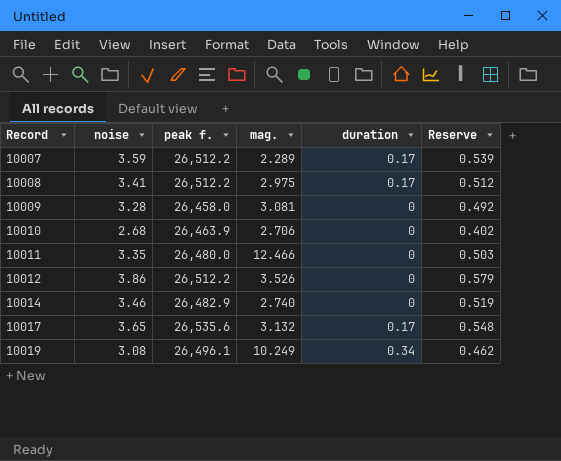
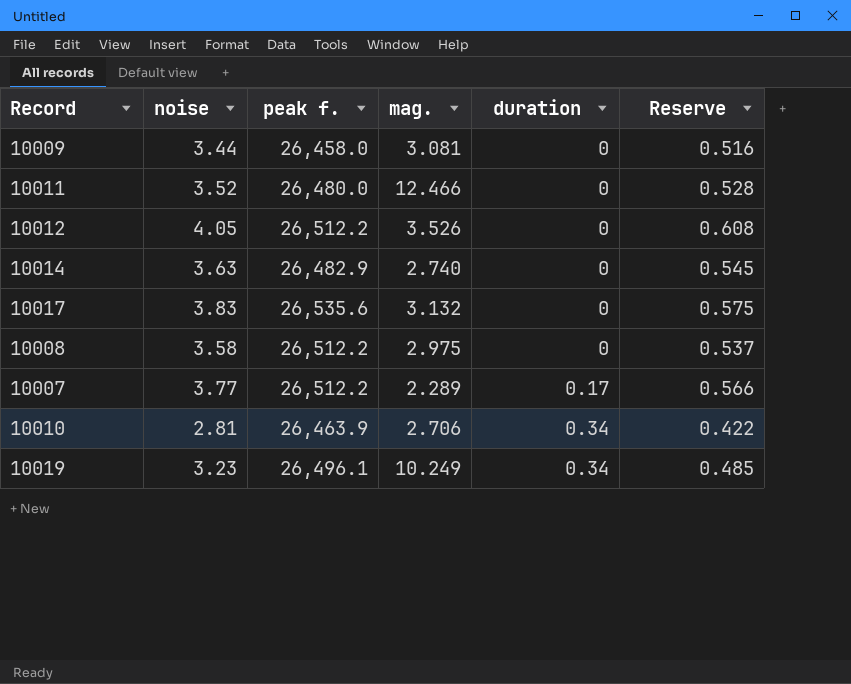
row order: Record ascending -> duration ascending
10009 | noise: 3.28 -> 3.44
10009 | Reserve: 0.492 -> 0.516
10011 | noise: 3.35 -> 3.52
10011 | Reserve: 0.503 -> 0.528
10012 | noise: 3.86 -> 4.05
10012 | Reserve: 0.579 -> 0.608
10014 | noise: 3.46 -> 3.63
10014 | Reserve: 0.519 -> 0.545
10017 | noise: 3.65 -> 3.83
10017 | duration: 0.17 -> 0
10017 | Reserve: 0.548 -> 0.575
10008 | noise: 3.41 -> 3.58
10008 | duration: 0.17 -> 0
10008 | Reserve: 0.512 -> 0.537
10007 | noise: 3.59 -> 3.77
10007 | Reserve: 0.539 -> 0.566
10010 | noise: 2.68 -> 2.81
10010 | duration: 0 -> 0.34
10010 | Reserve: 0.402 -> 0.422
10019 | noise: 3.08 -> 3.23
10019 | Reserve: 0.462 -> 0.485

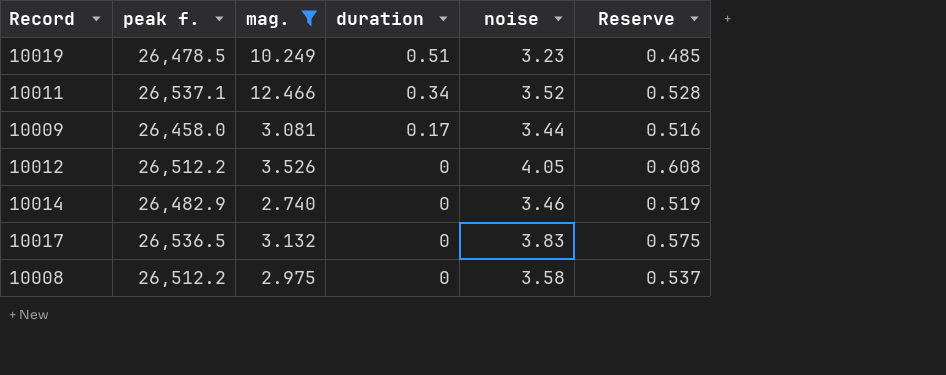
filter: none -> mag. >= 2.740
row order: duration ascending -> duration descending
column noise | position: 2 -> 5
10019 | peak f.: 26,496.1 -> 26,478.5
10019 | duration: 0.34 -> 0.51
10011 | peak f.: 26,480.0 -> 26,537.1
10011 | duration: 0 -> 0.34
10009 | duration: 0 -> 0.17
10014 | noise: 3.63 -> 3.46
10014 | Reserve: 0.545 -> 0.519
10017 | peak f.: 26,535.6 -> 26,536.5

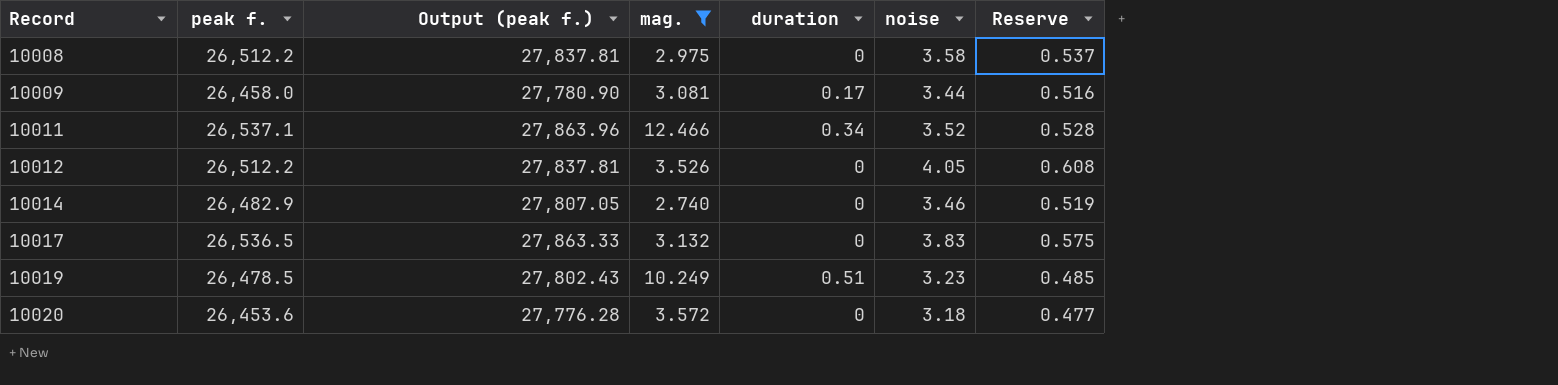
row order: duration descending -> Record ascending
column Output (peak f.) | formula: none -> [peak f.] * 1.05
row 10020: none -> 26,453.6 | 27,776.28 | 3.572 | 0 | 3.18 | 0.477

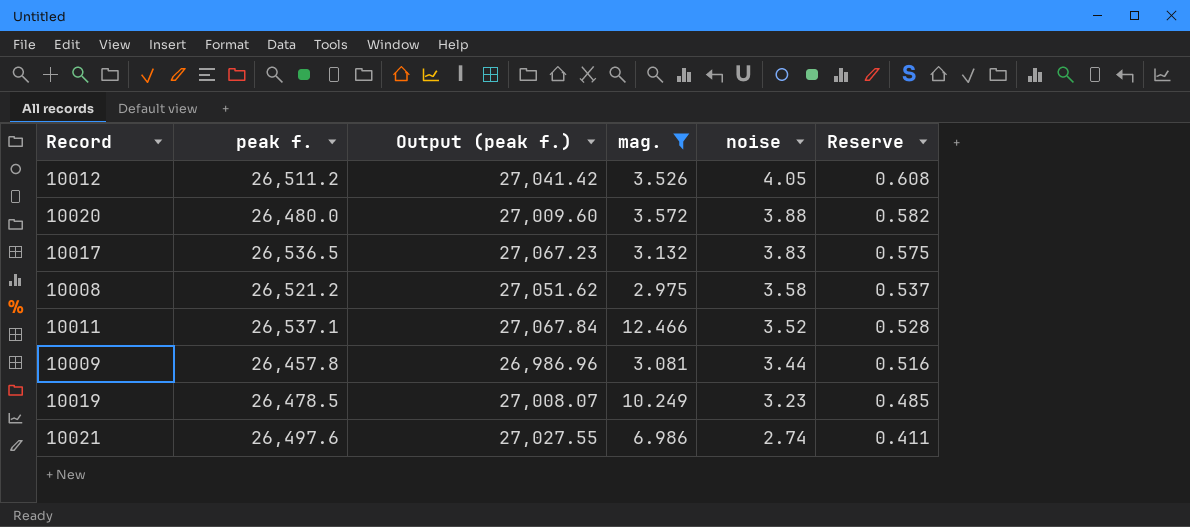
row order: Record ascending -> noise descending
column duration | position: 5 -> none
column Output (peak f.) | formula: [peak f.] * 1.05 -> [peak f.] * 1.02
row 10014: 26,482.9 | 27,807.05 | 2.740 | 0 | 3.46 | 0.519 -> none
10012 | peak f.: 26,512.2 -> 26,511.2
10020 | peak f.: 26,453.6 -> 26,480.0
10020 | noise: 3.18 -> 3.88
10020 | Reserve: 0.477 -> 0.582
10008 | peak f.: 26,512.2 -> 26,521.2
10009 | peak f.: 26,458.0 -> 26,457.8
row 10021: none -> 26,497.6 | 27,027.55 | 6.986 | 2.74 | 0.411

